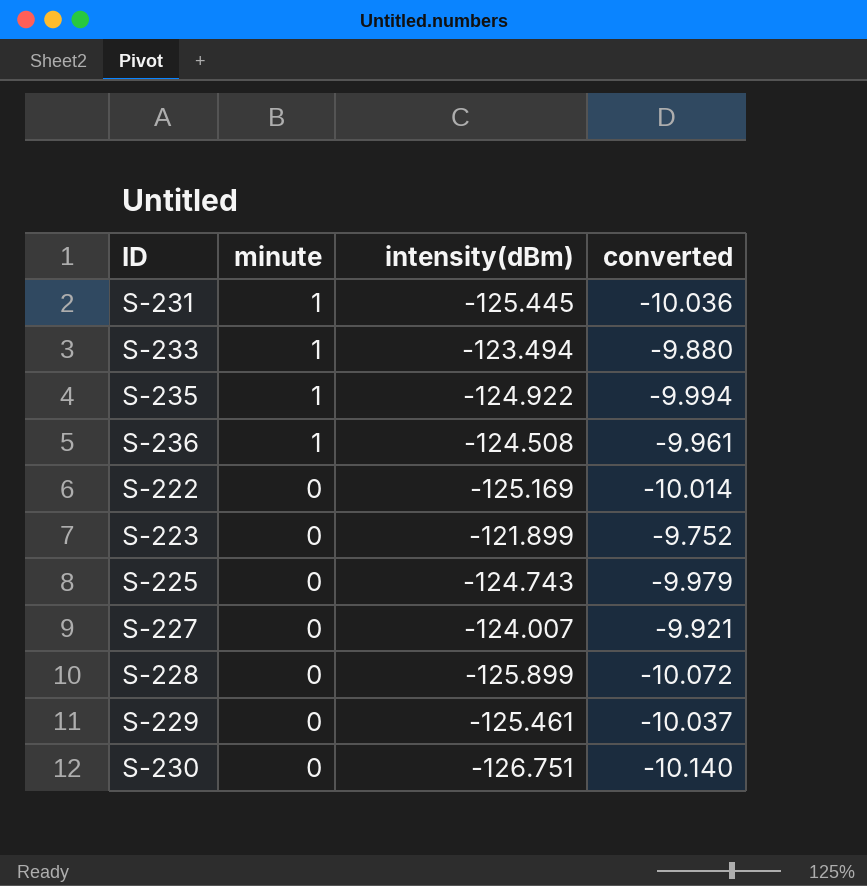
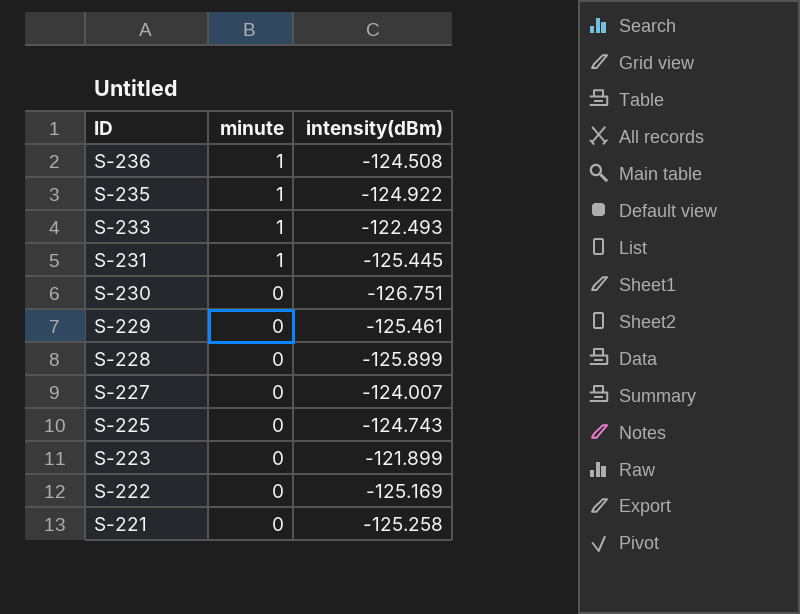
row order: minute descending -> ID descending
column converted | formula: [intensity(dBm)] * 0.08 -> none
S-233 | intensity(dBm): -123.494 -> -122.493
row S-221: none -> 0 | -125.258

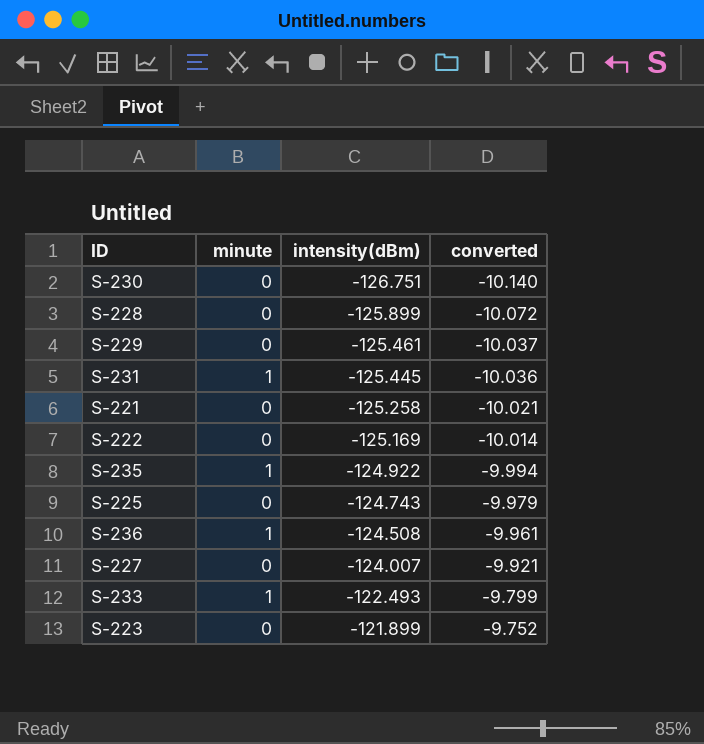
row order: ID descending -> intensity(dBm) ascending
column converted | formula: none -> [intensity(dBm)] * 0.08

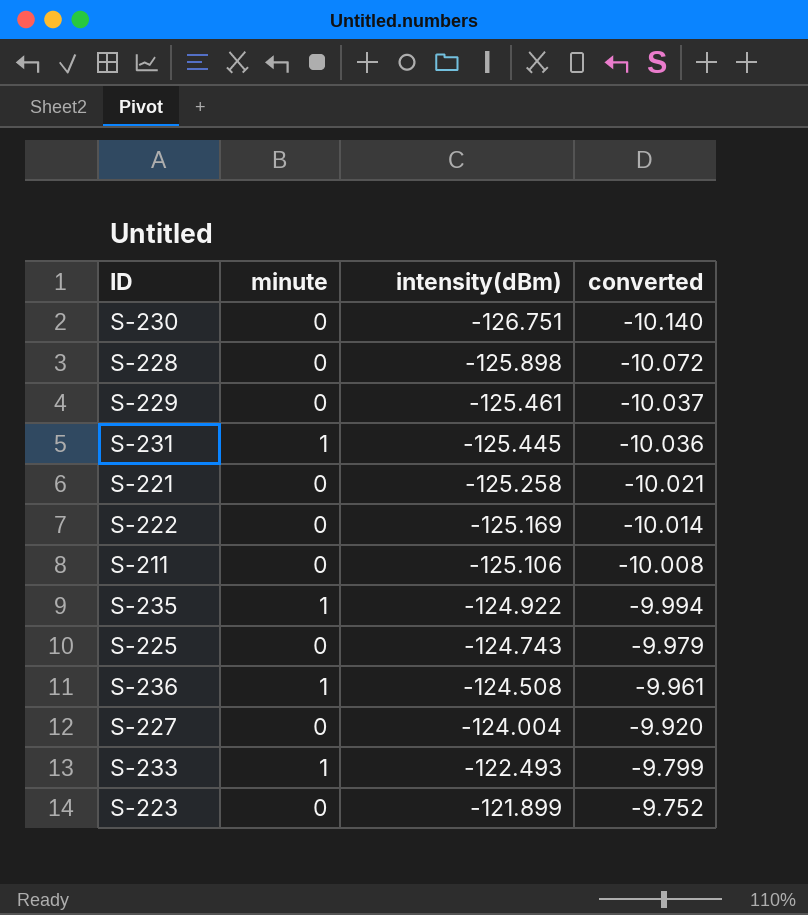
S-228 | intensity(dBm): -125.899 -> -125.898
row S-211: none -> 0 | -125.106 | -10.008
S-227 | intensity(dBm): -124.007 -> -124.004
S-227 | converted: -9.921 -> -9.920

